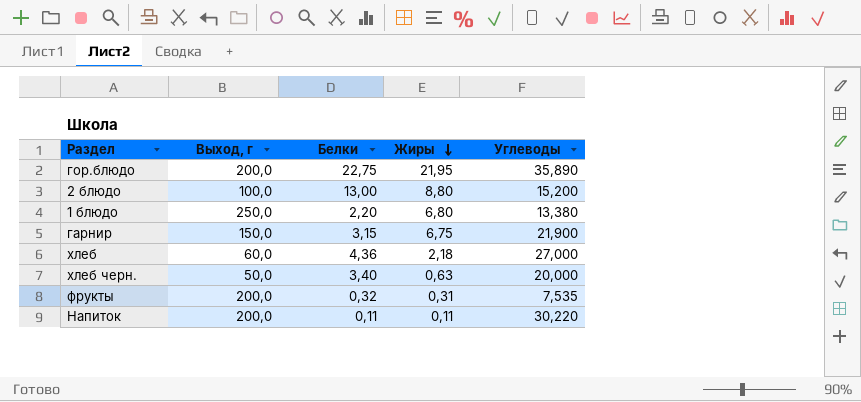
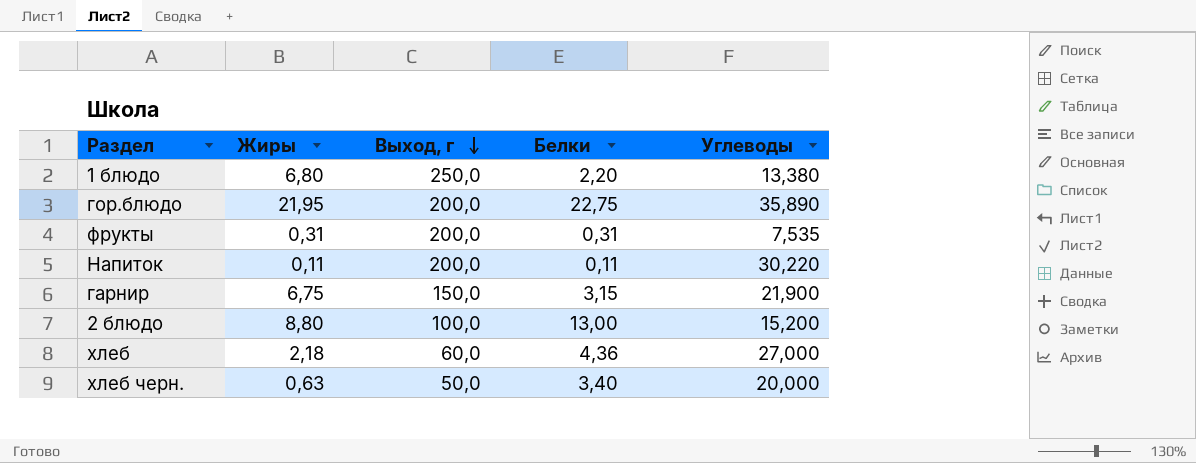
row order: Жиры descending -> Выход, г descending
column Жиры | position: 4 -> 2
фрукты | Белки: 0,32 -> 0,31

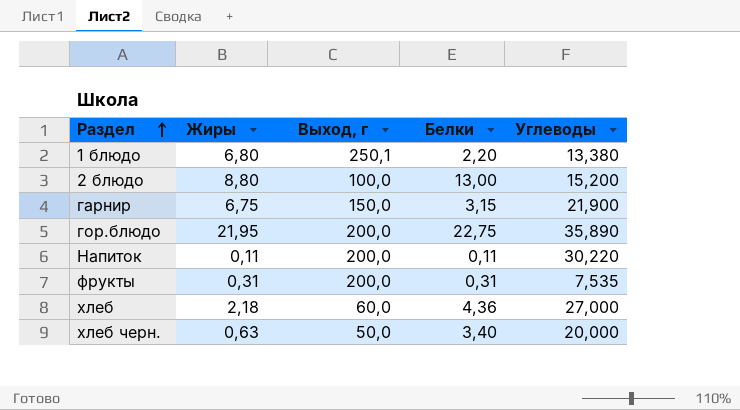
row order: Выход, г descending -> Раздел ascending
1 блюдо | Выход, г: 250,0 -> 250,1

